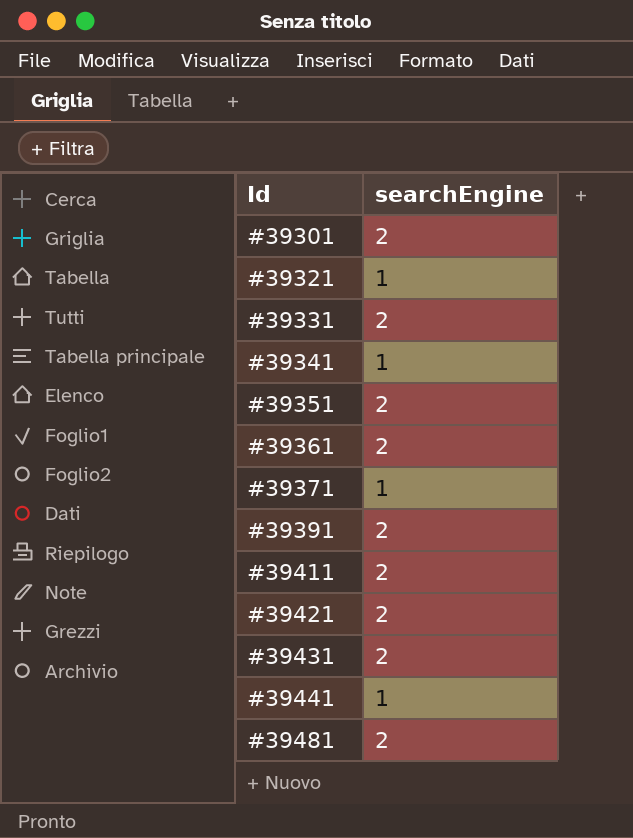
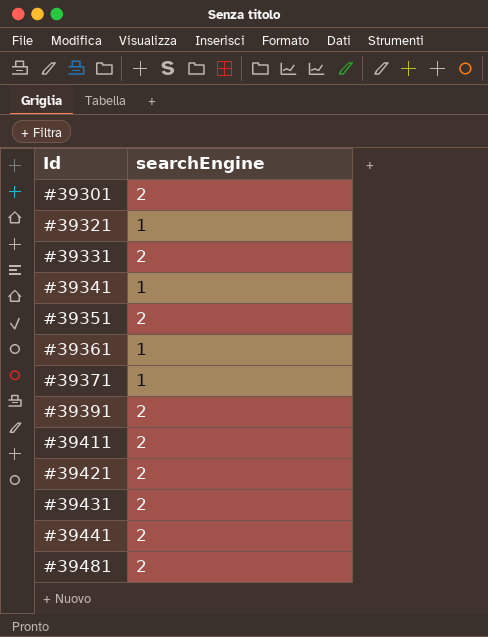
#39361 | searchEngine: 2 -> 1
#39441 | searchEngine: 1 -> 2

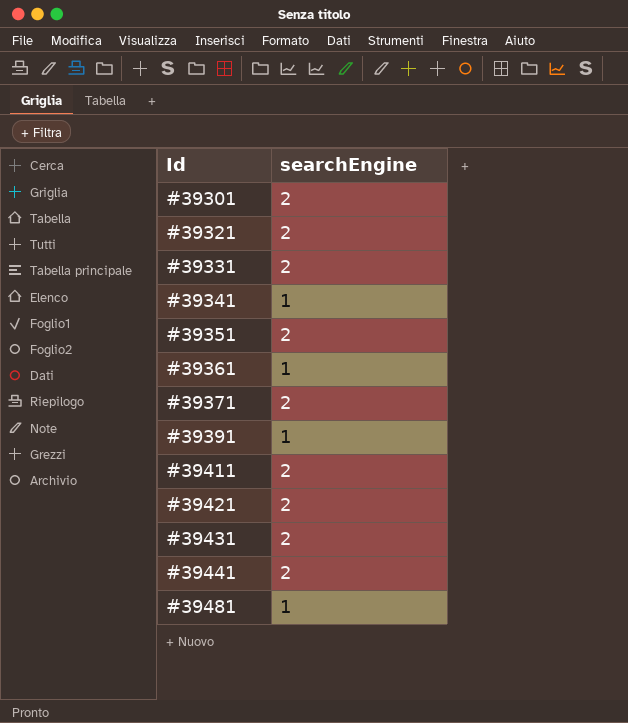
#39321 | searchEngine: 1 -> 2
#39371 | searchEngine: 1 -> 2
#39391 | searchEngine: 2 -> 1
#39481 | searchEngine: 2 -> 1

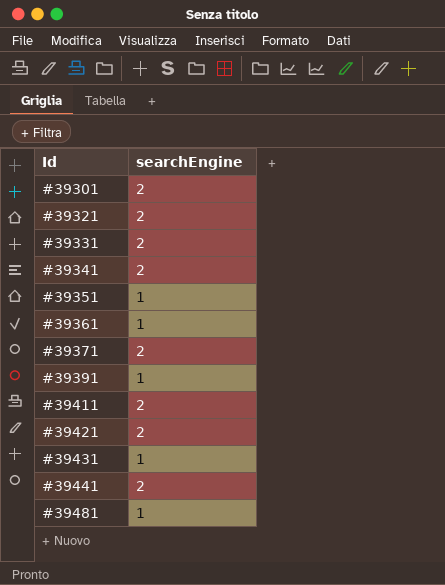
#39341 | searchEngine: 1 -> 2
#39351 | searchEngine: 2 -> 1
#39431 | searchEngine: 2 -> 1

